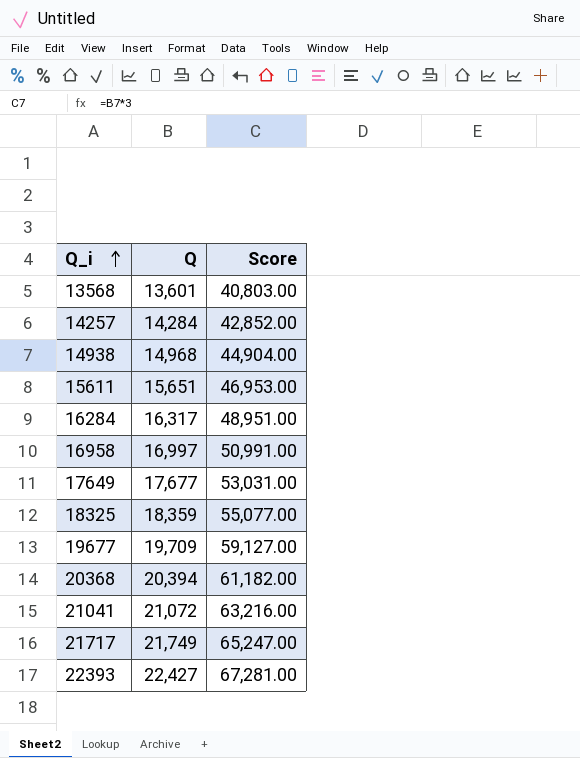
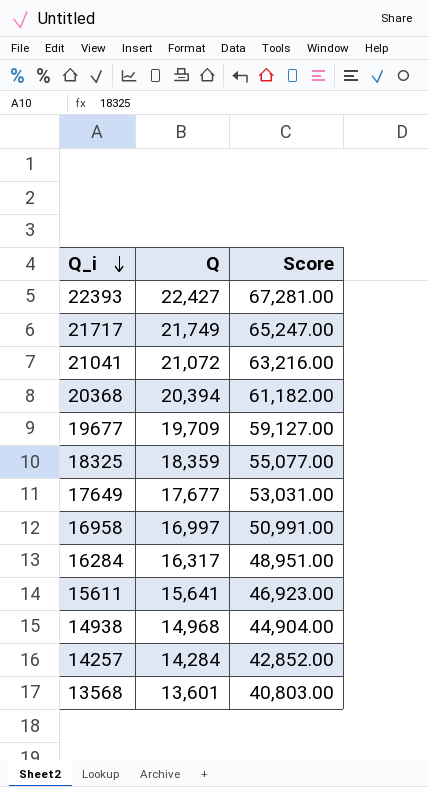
row order: Q_i ascending -> Q_i descending
15611 | Q: 15,651 -> 15,641
15611 | Score: 46,953.00 -> 46,923.00

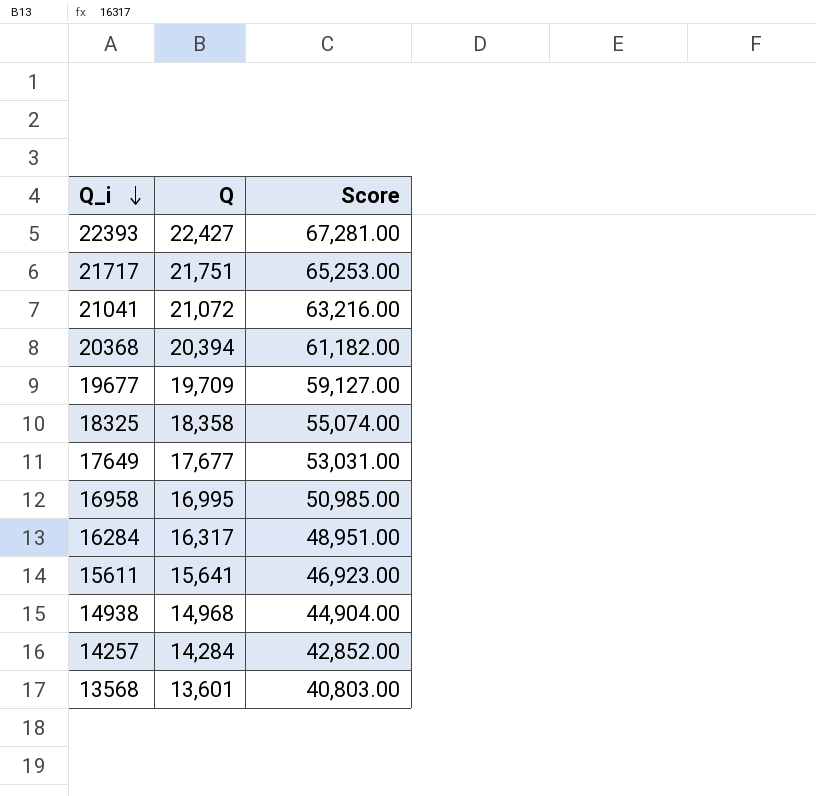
21717 | Q: 21,749 -> 21,751
21717 | Score: 65,247.00 -> 65,253.00
18325 | Q: 18,359 -> 18,358
18325 | Score: 55,077.00 -> 55,074.00
16958 | Q: 16,997 -> 16,995
16958 | Score: 50,991.00 -> 50,985.00

